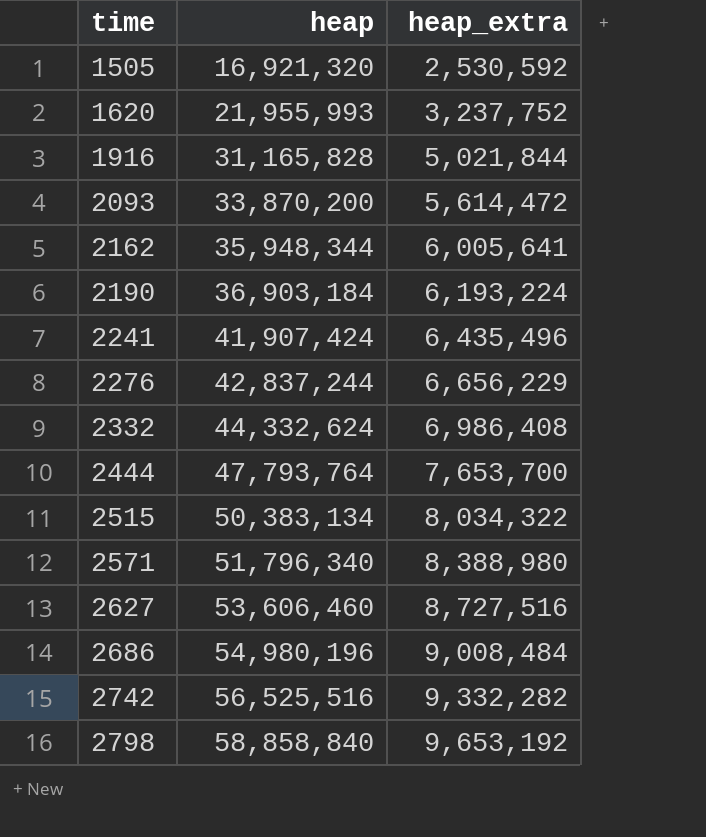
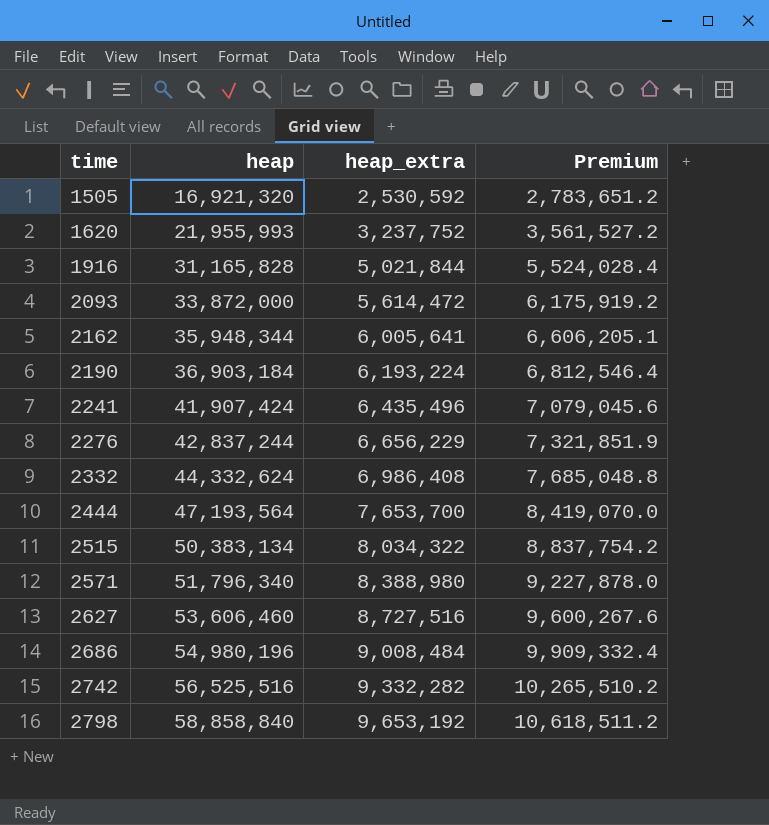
column Premium | formula: none -> [heap_extra] * 1.1
2093 | heap: 33,870,200 -> 33,872,000
2444 | heap: 47,793,764 -> 47,193,564

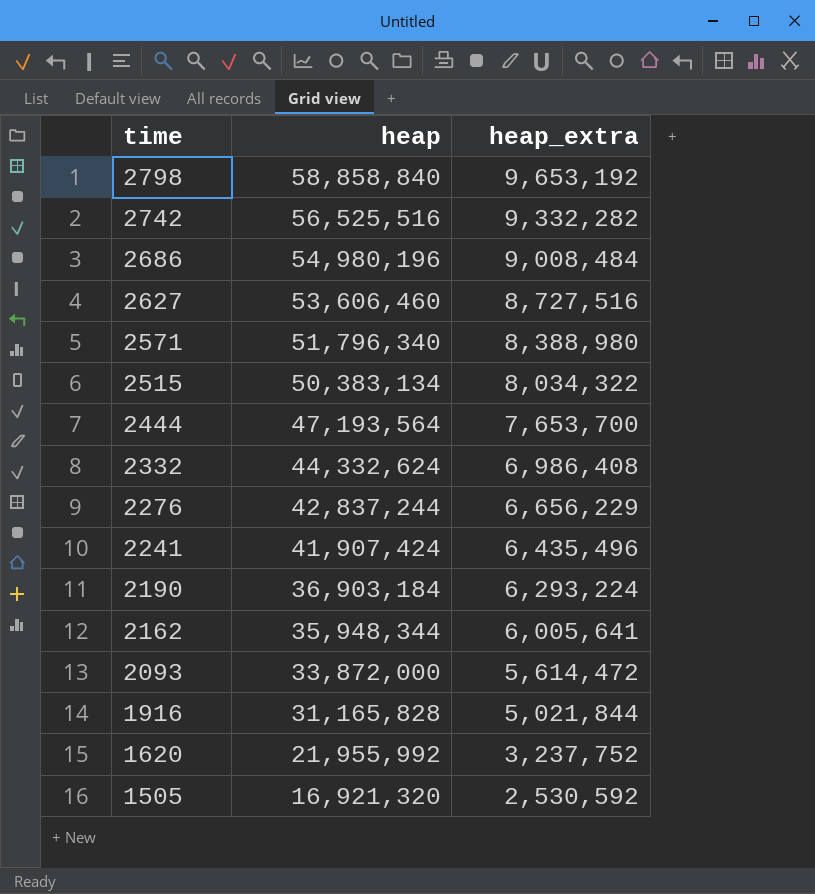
row order: time ascending -> time descending
column Premium | formula: [heap_extra] * 1.1 -> none
2190 | heap_extra: 6,193,224 -> 6,293,224
1620 | heap: 21,955,993 -> 21,955,992

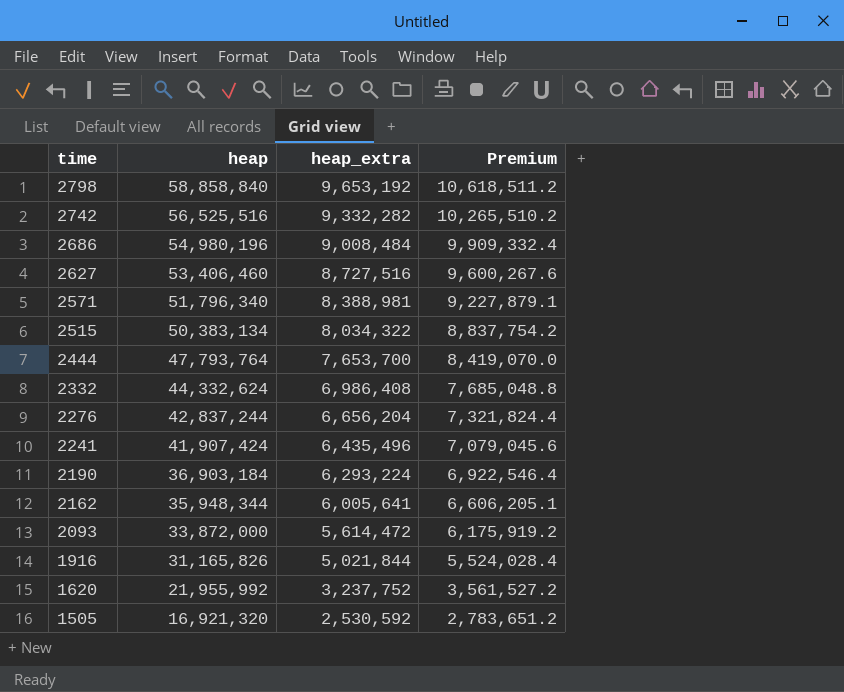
column Premium | formula: none -> [heap_extra] * 1.1
2627 | heap: 53,606,460 -> 53,406,460
2571 | heap_extra: 8,388,980 -> 8,388,981
2444 | heap: 47,193,564 -> 47,793,764
2276 | heap_extra: 6,656,229 -> 6,656,204
1916 | heap: 31,165,828 -> 31,165,826

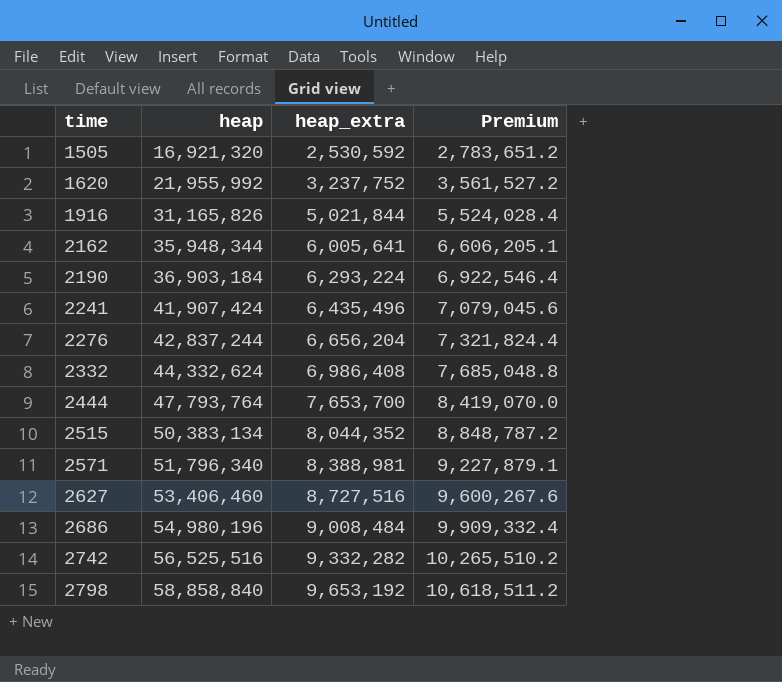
row order: time descending -> time ascending
row 2093: 33,872,000 | 5,614,472 | 6,175,919.2 -> none
2515 | heap_extra: 8,034,322 -> 8,044,352
2515 | Premium: 8,837,754.2 -> 8,848,787.2

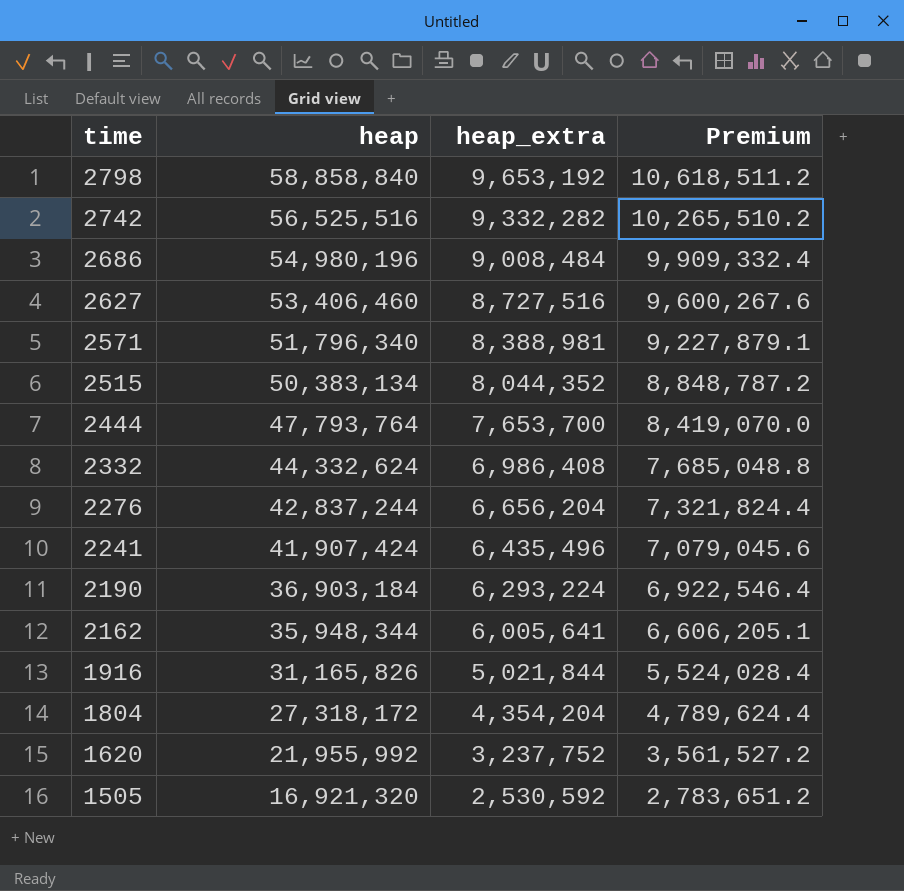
row order: time ascending -> time descending
row 1804: none -> 27,318,172 | 4,354,204 | 4,789,624.4

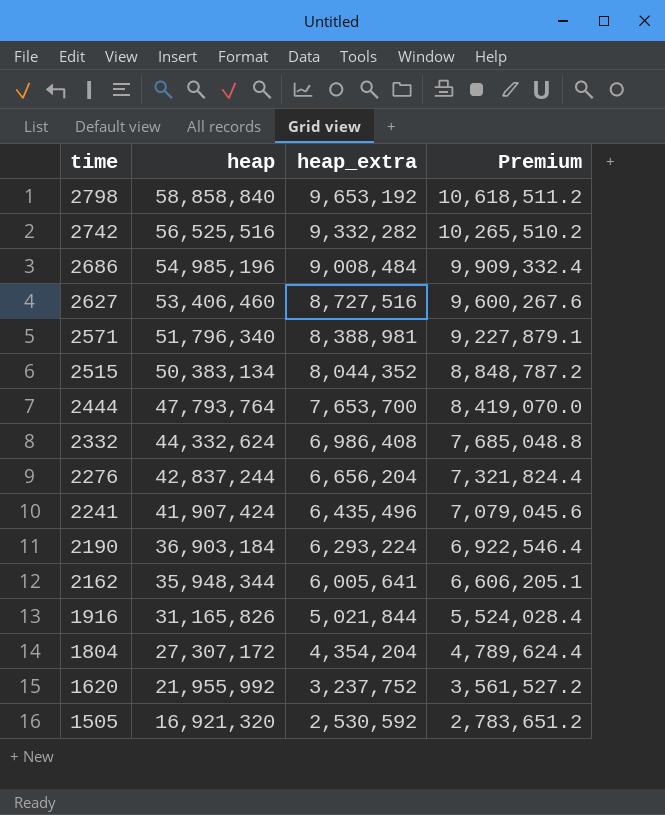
2686 | heap: 54,980,196 -> 54,985,196
1804 | heap: 27,318,172 -> 27,307,172

